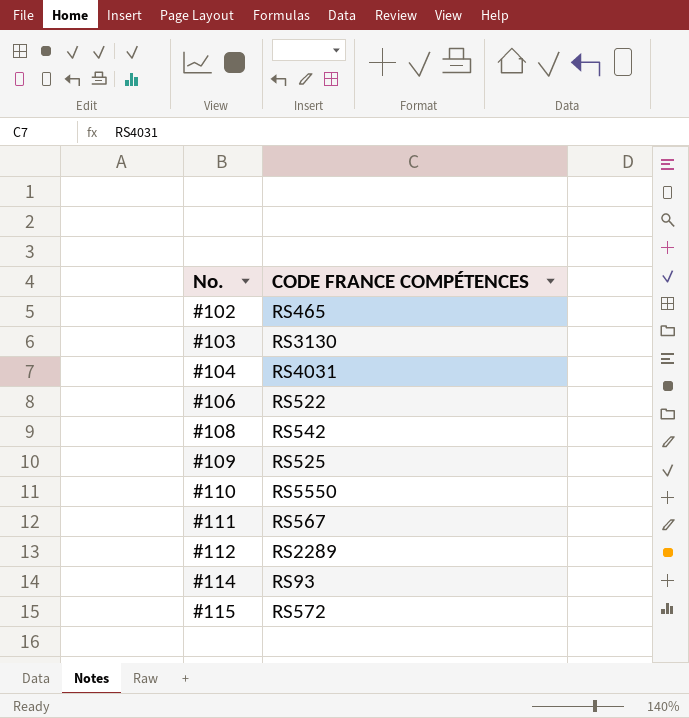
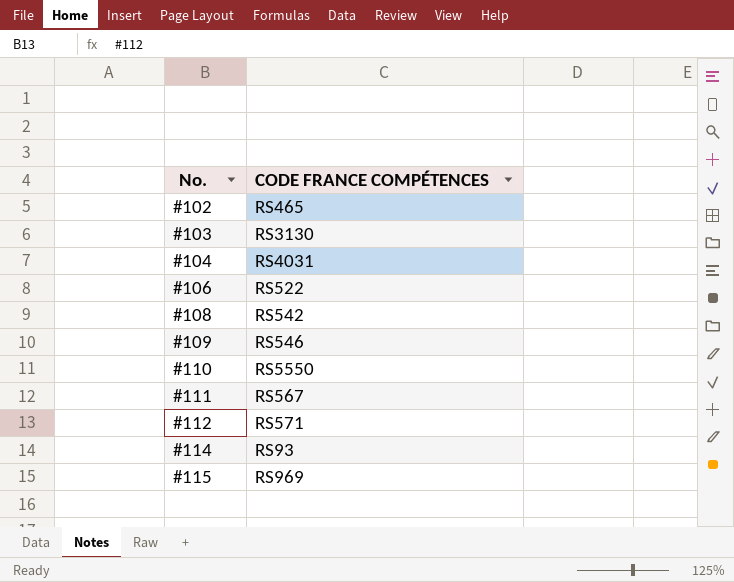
#109 | CODE FRANCE COMPÉTENCES: RS525 -> RS546
#112 | CODE FRANCE COMPÉTENCES: RS2289 -> RS571
#115 | CODE FRANCE COMPÉTENCES: RS572 -> RS969

